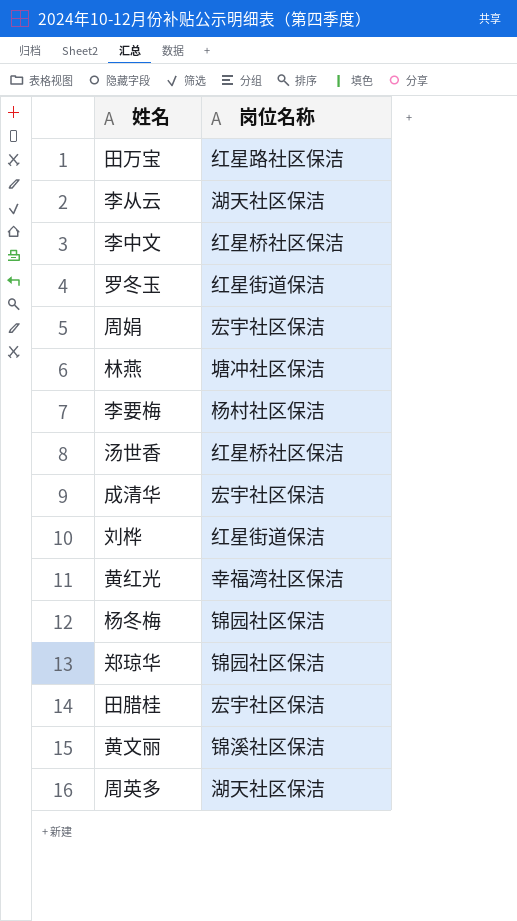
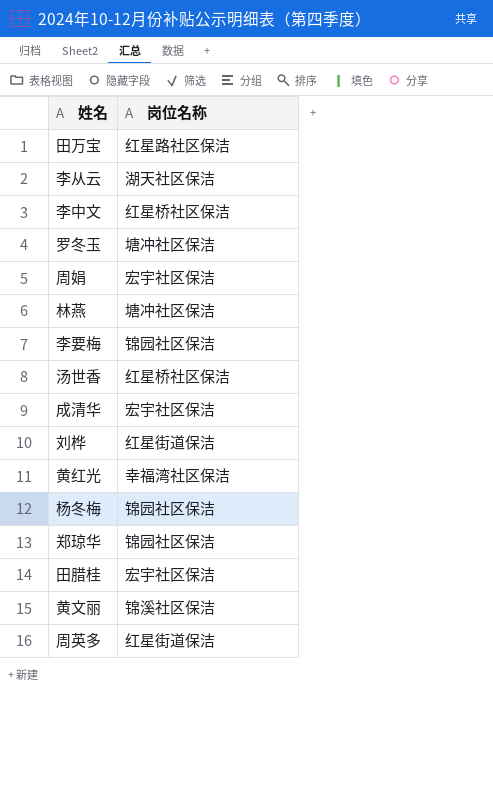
罗冬玉 | 岗位名称: 红星街道保洁 -> 塘冲社区保洁
李要梅 | 岗位名称: 杨村社区保洁 -> 锦园社区保洁
周英多 | 岗位名称: 湖天社区保洁 -> 红星街道保洁

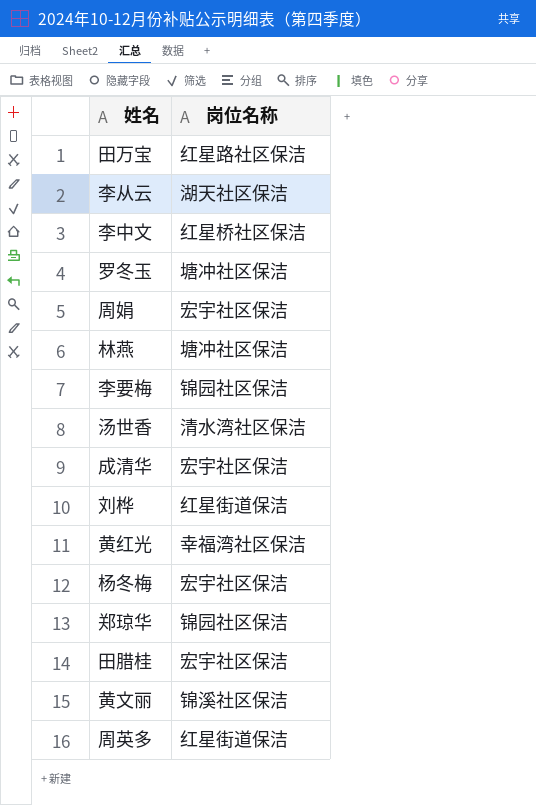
汤世香 | 岗位名称: 红星桥社区保洁 -> 清水湾社区保洁
杨冬梅 | 岗位名称: 锦园社区保洁 -> 宏宇社区保洁

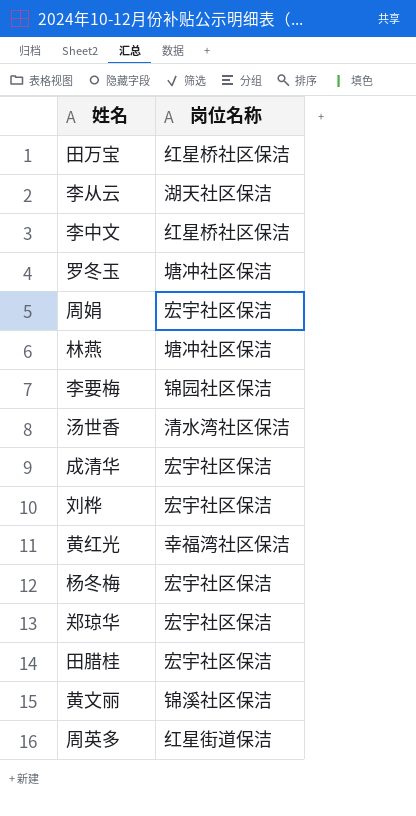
田万宝 | 岗位名称: 红星路社区保洁 -> 红星桥社区保洁
刘桦 | 岗位名称: 红星街道保洁 -> 宏宇社区保洁
郑琼华 | 岗位名称: 锦园社区保洁 -> 宏宇社区保洁

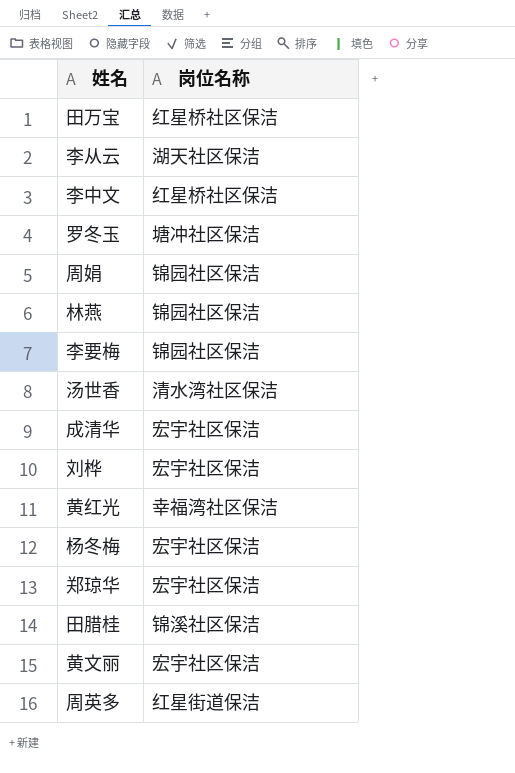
周娟 | 岗位名称: 宏宇社区保洁 -> 锦园社区保洁
林燕 | 岗位名称: 塘冲社区保洁 -> 锦园社区保洁
田腊桂 | 岗位名称: 宏宇社区保洁 -> 锦溪社区保洁
黄文丽 | 岗位名称: 锦溪社区保洁 -> 宏宇社区保洁

